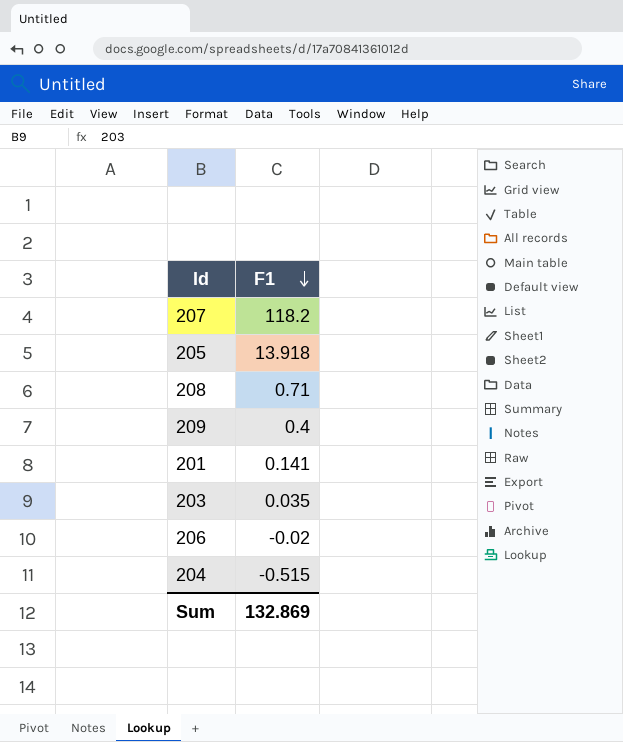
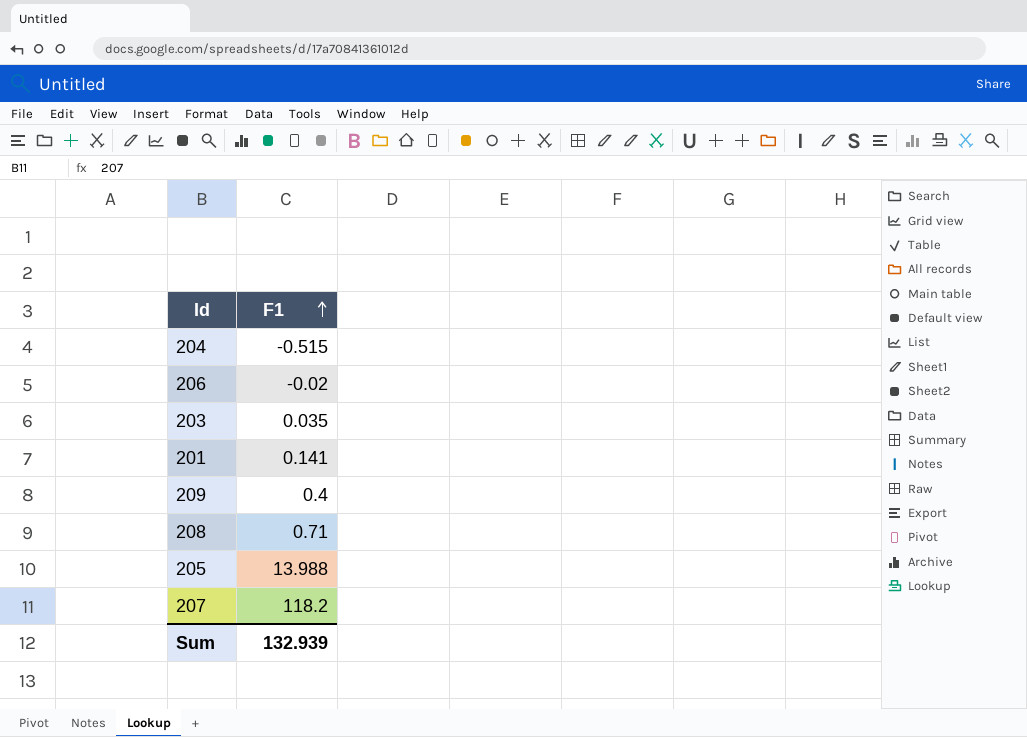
row order: F1 descending -> F1 ascending
205 | F1: 13.918 -> 13.988
Sum | F1: 132.869 -> 132.939

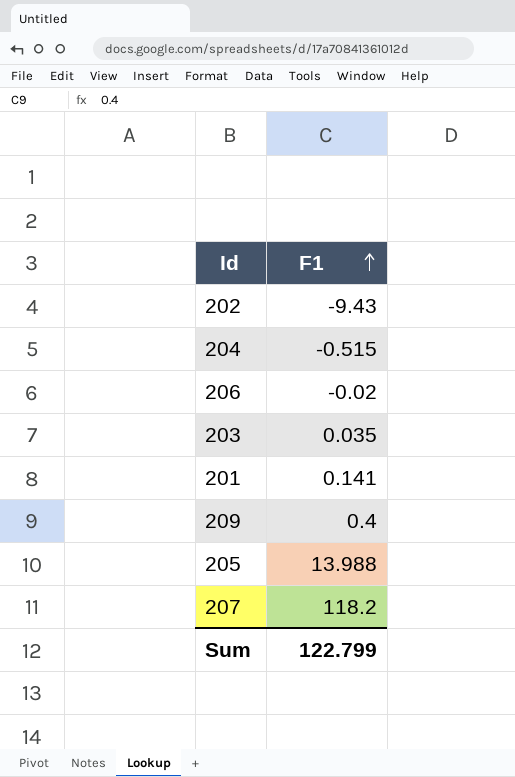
row 208: 0.71 -> none
row 202: none -> -9.43
Sum | F1: 132.939 -> 122.799

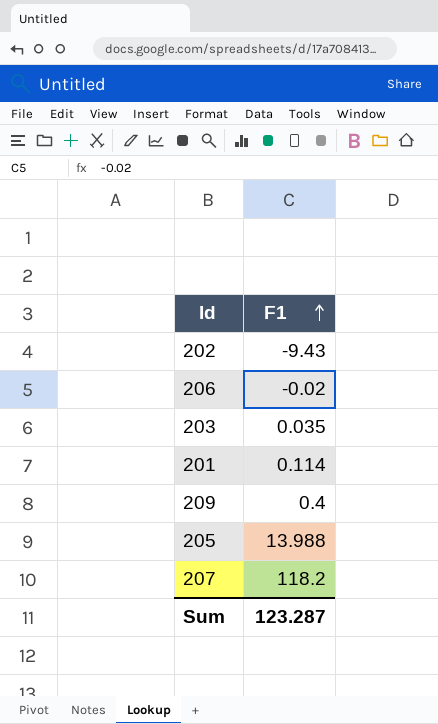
row 204: -0.515 -> none
201 | F1: 0.141 -> 0.114
Sum | F1: 122.799 -> 123.287

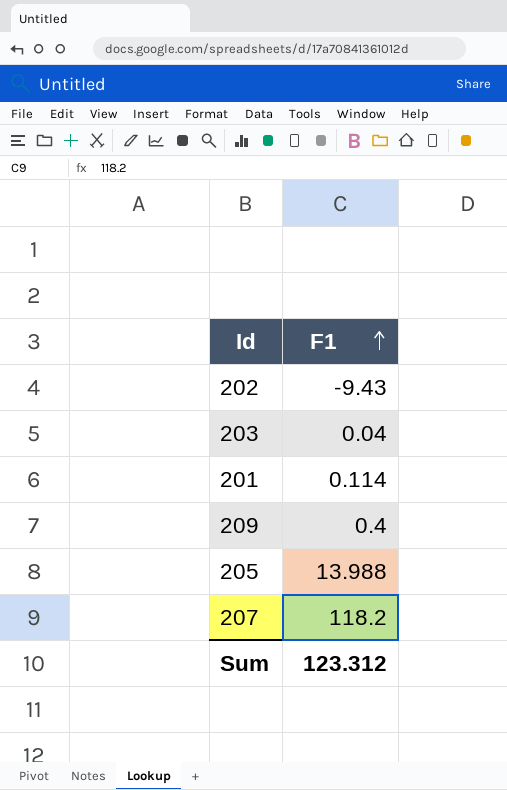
row 206: -0.02 -> none
203 | F1: 0.035 -> 0.04
Sum | F1: 123.287 -> 123.312

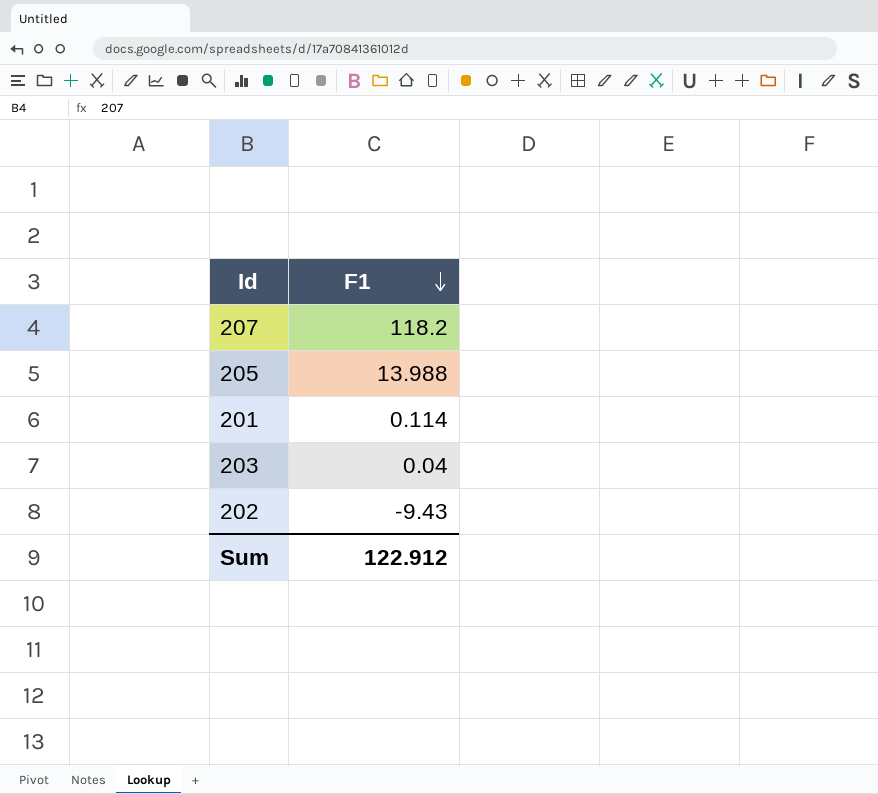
row order: F1 ascending -> F1 descending
row 209: 0.4 -> none
Sum | F1: 123.312 -> 122.912

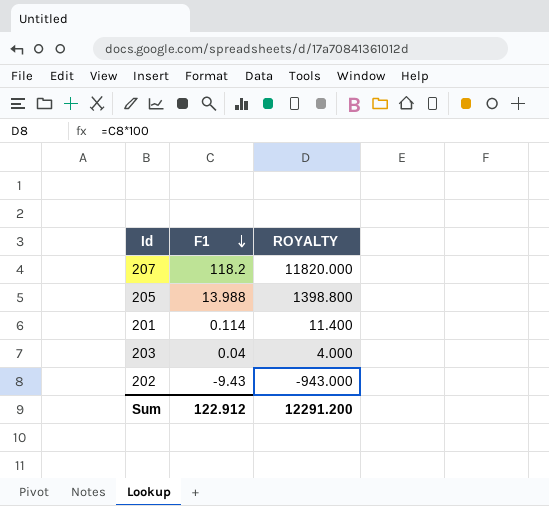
column ROYALTY | formula: none -> [F1] * 100

